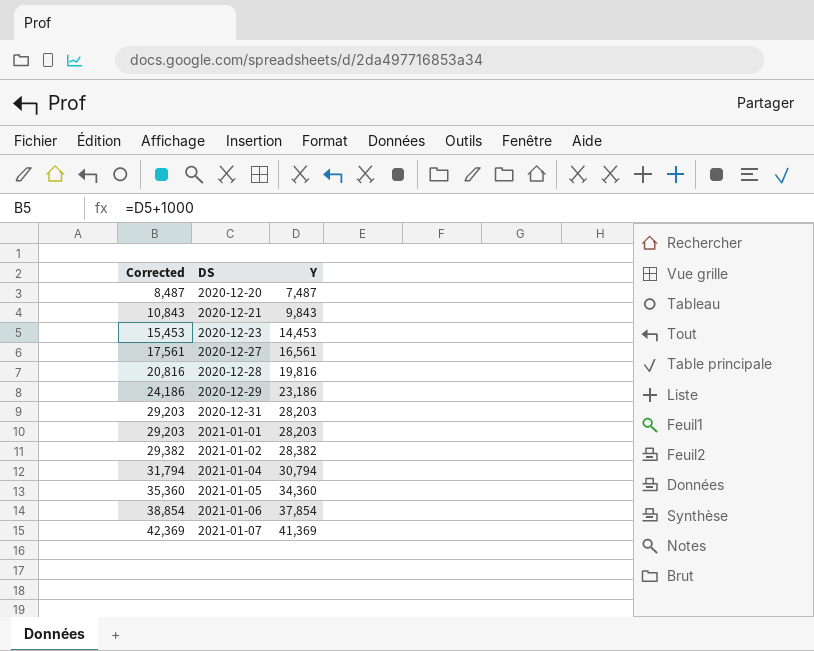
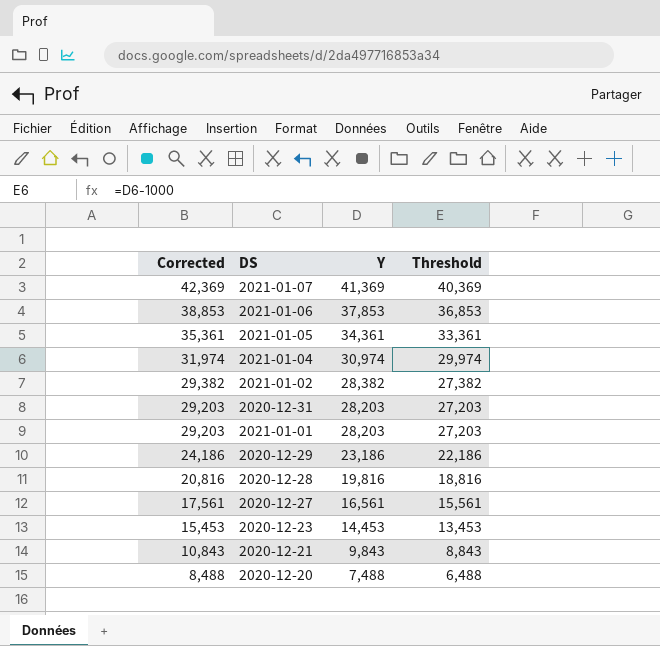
row order: Corrected ascending -> Corrected descending
column Threshold | formula: none -> [Y] - 1000
2021-01-06 | Corrected: 38,854 -> 38,853
2021-01-06 | Y: 37,854 -> 37,853
2021-01-05 | Corrected: 35,360 -> 35,361
2021-01-05 | Y: 34,360 -> 34,361
2021-01-04 | Corrected: 31,794 -> 31,974
2021-01-04 | Y: 30,794 -> 30,974
2020-12-20 | Corrected: 8,487 -> 8,488
2020-12-20 | Y: 7,487 -> 7,488

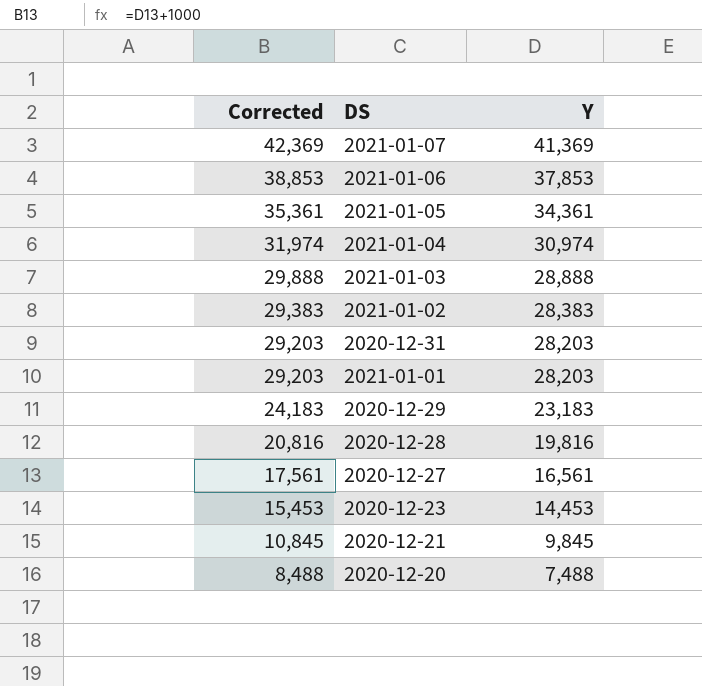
column Threshold | formula: [Y] - 1000 -> none
row 2021-01-03: none -> 29,888 | 28,888
2021-01-02 | Corrected: 29,382 -> 29,383
2021-01-02 | Y: 28,382 -> 28,383
2020-12-29 | Corrected: 24,186 -> 24,183
2020-12-29 | Y: 23,186 -> 23,183
2020-12-21 | Corrected: 10,843 -> 10,845
2020-12-21 | Y: 9,843 -> 9,845

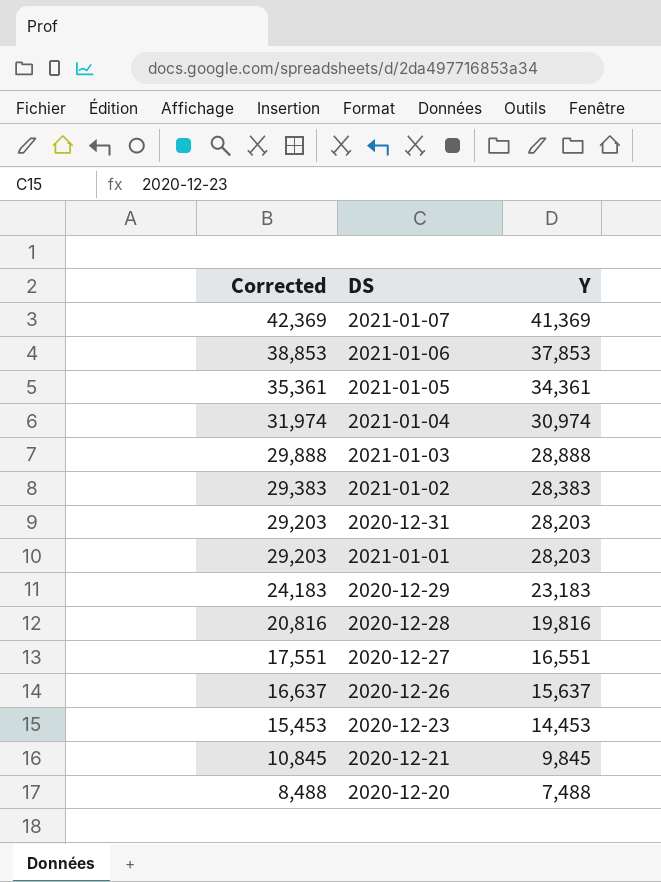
2020-12-27 | Corrected: 17,561 -> 17,551
2020-12-27 | Y: 16,561 -> 16,551
row 2020-12-26: none -> 16,637 | 15,637

